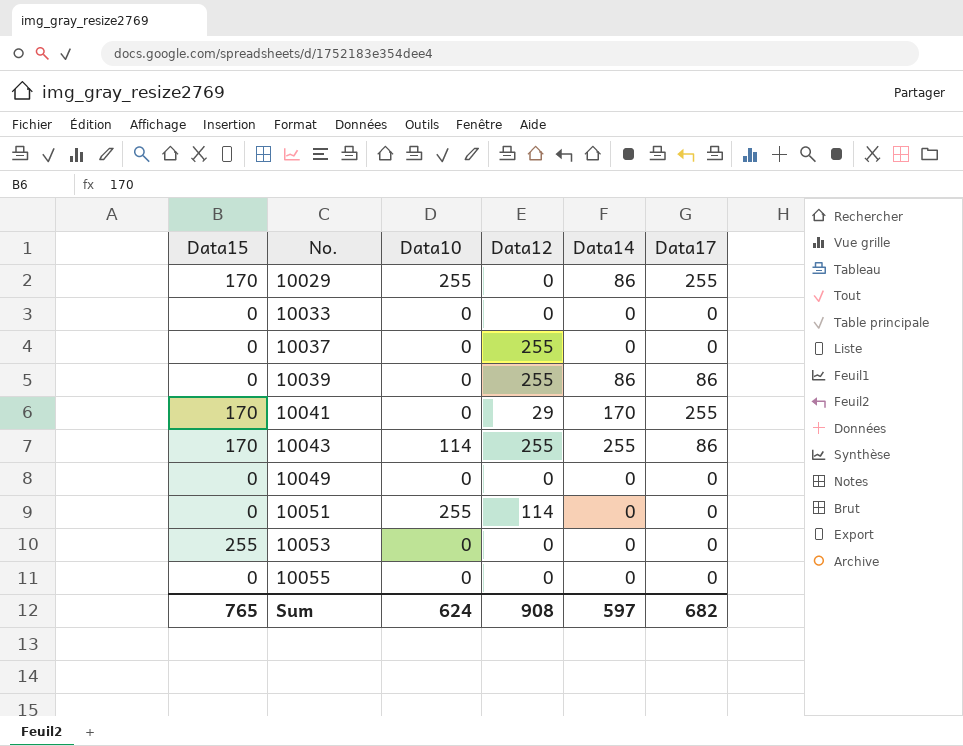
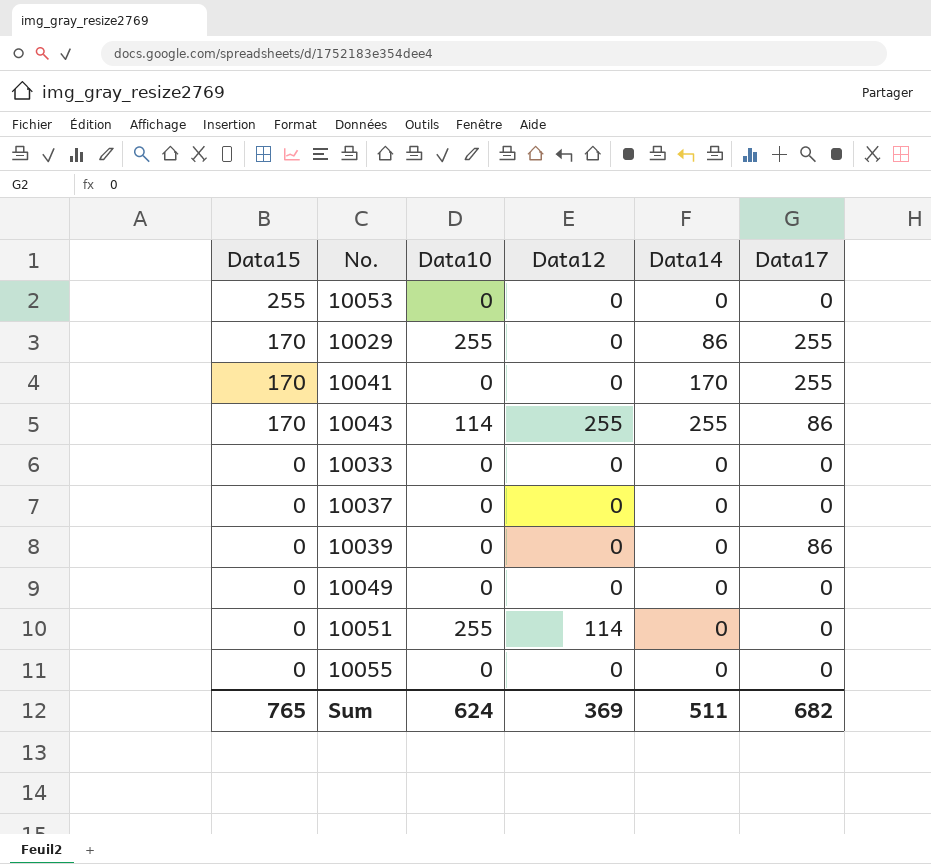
row order: No. ascending -> Data15 descending
10041 | Data12: 29 -> 0
10037 | Data12: 255 -> 0
10039 | Data12: 255 -> 0
10039 | Data14: 86 -> 0
Sum | Data12: 908 -> 369
Sum | Data14: 597 -> 511

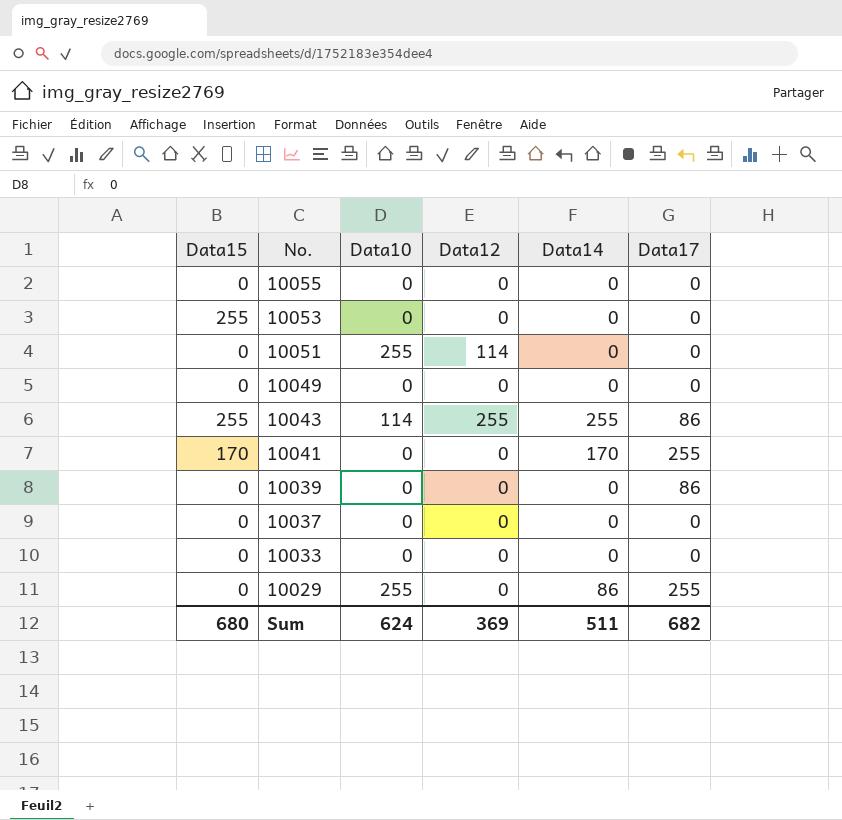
row order: Data15 descending -> No. descending
10043 | Data15: 170 -> 255
10029 | Data15: 170 -> 0
Sum | Data15: 765 -> 680

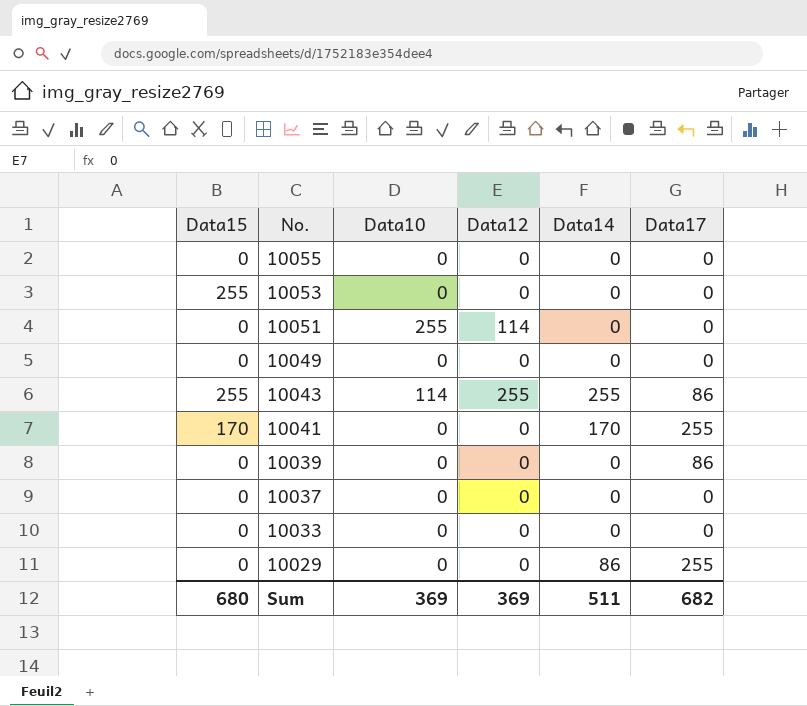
10029 | Data10: 255 -> 0
Sum | Data10: 624 -> 369

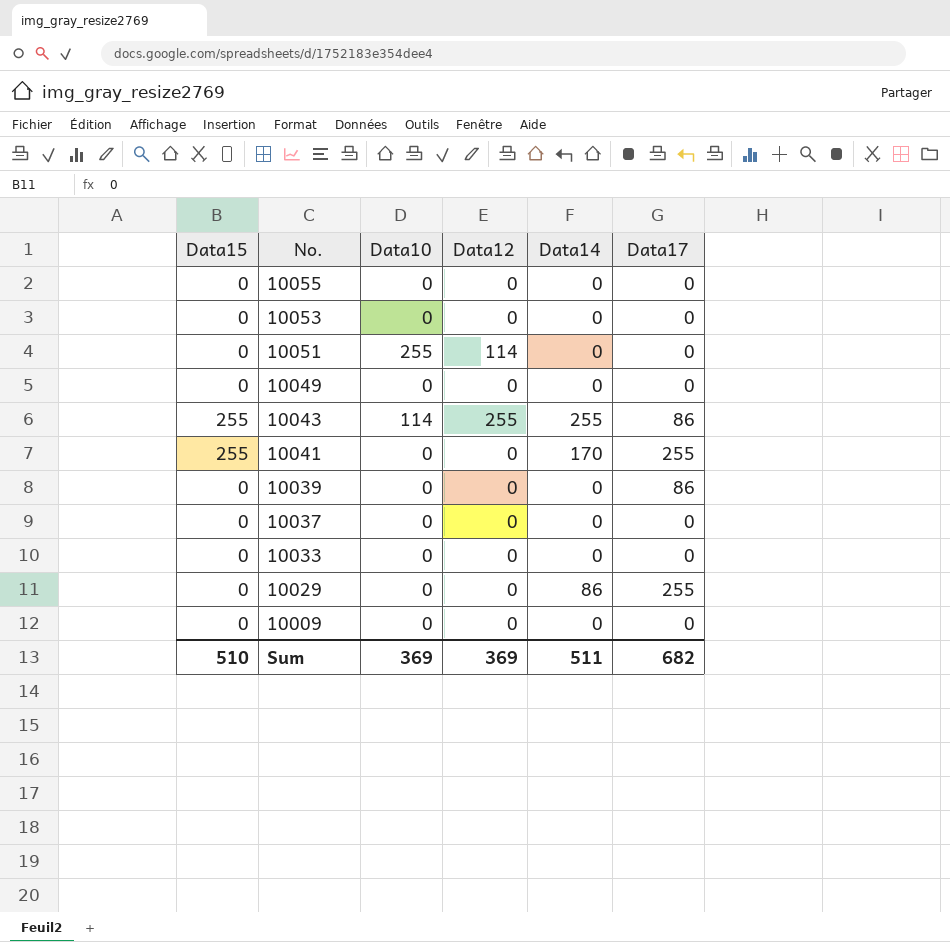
10053 | Data15: 255 -> 0
10041 | Data15: 170 -> 255
row 10009: none -> 0 | 0 | 0 | 0 | 0
Sum | Data15: 680 -> 510

